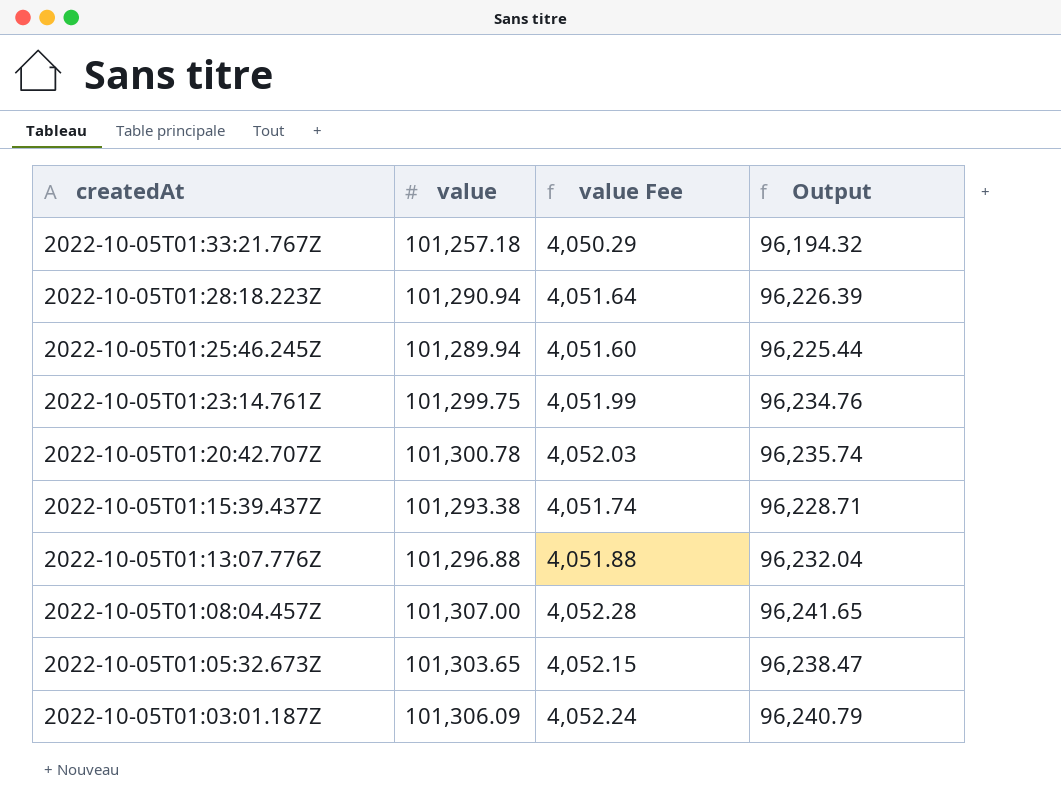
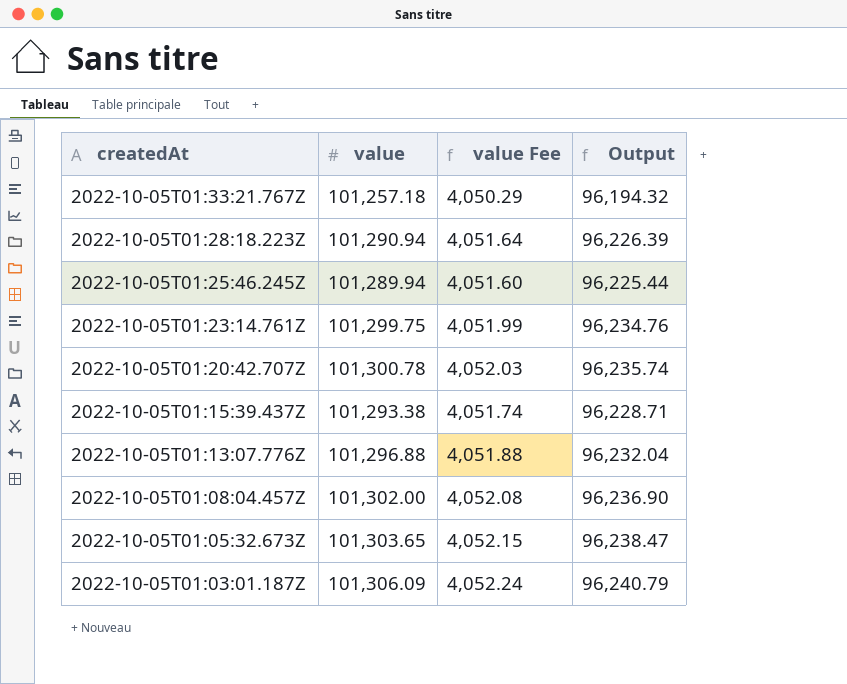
2022-10-05T01:08:04.457Z | value: 101,307.00 -> 101,302.00
2022-10-05T01:08:04.457Z | value Fee: 4,052.28 -> 4,052.08
2022-10-05T01:08:04.457Z | Output: 96,241.65 -> 96,236.90

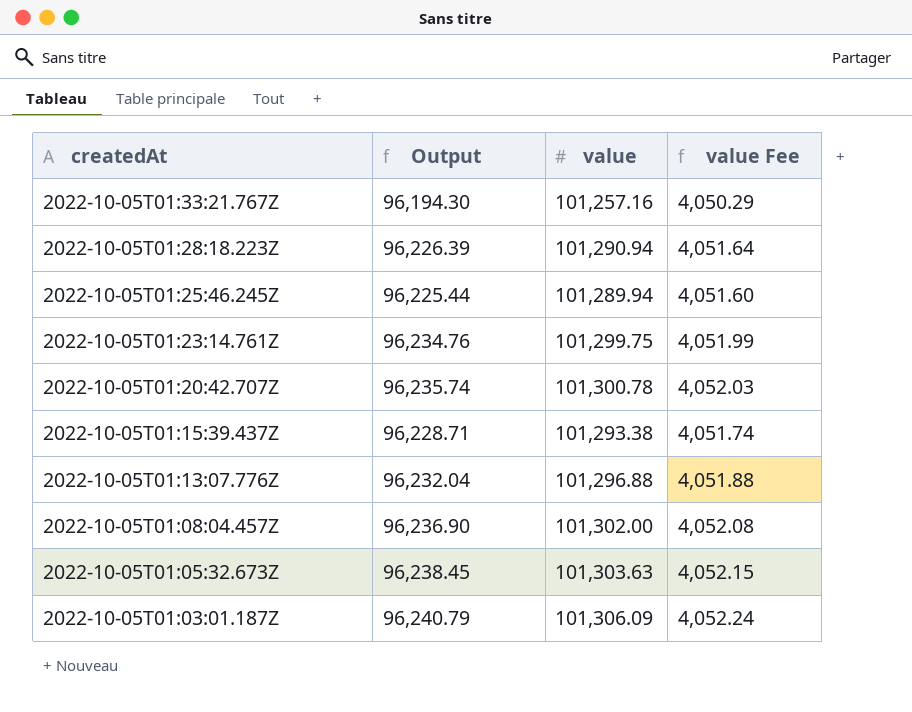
column Output | position: 4 -> 2
2022-10-05T01:33:21.767Z | Output: 96,194.32 -> 96,194.30
2022-10-05T01:33:21.767Z | value: 101,257.18 -> 101,257.16
2022-10-05T01:05:32.673Z | Output: 96,238.47 -> 96,238.45
2022-10-05T01:05:32.673Z | value: 101,303.65 -> 101,303.63

